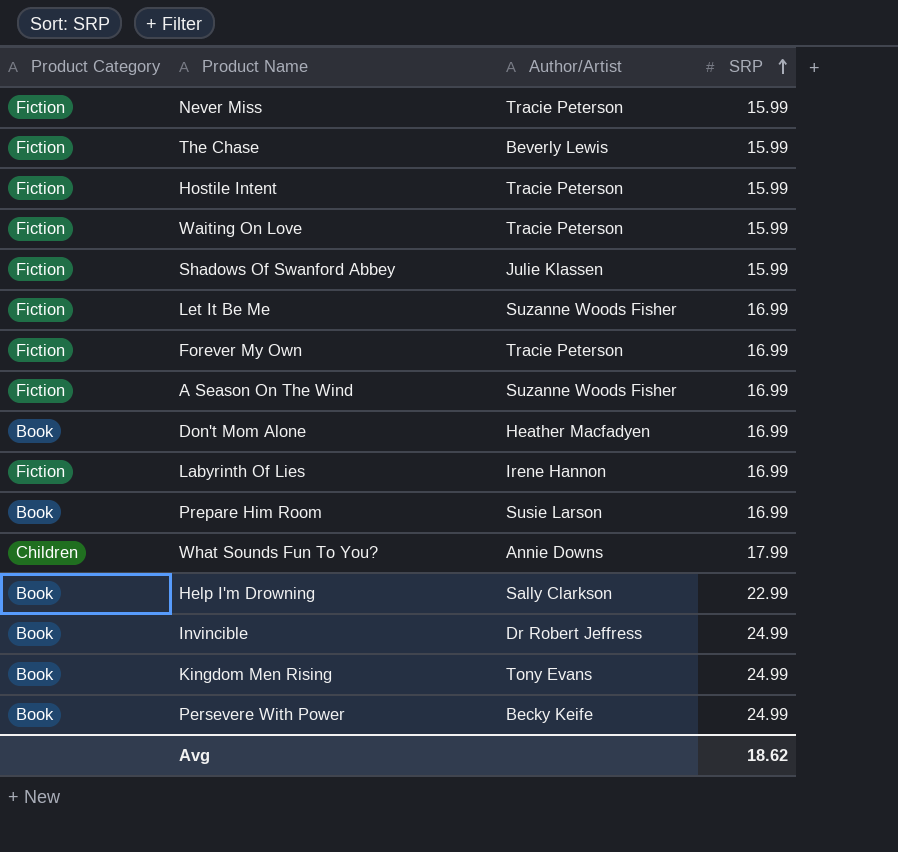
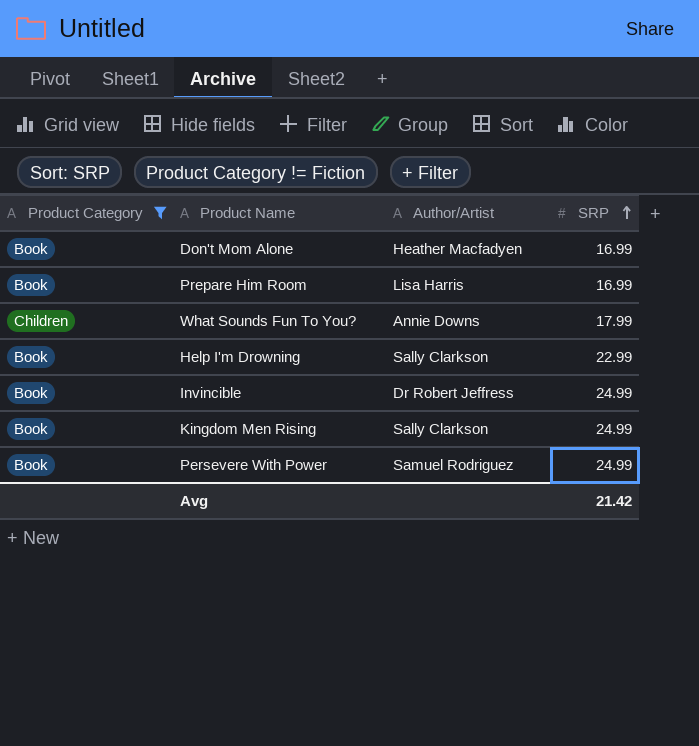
filter: none -> Product Category != Fiction
Prepare Him Room | Author/Artist: Susie Larson -> Lisa Harris
Kingdom Men Rising | Author/Artist: Tony Evans -> Sally Clarkson
Persevere With Power | Author/Artist: Becky Keife -> Samuel Rodriguez
Avg | SRP: 18.62 -> 21.42

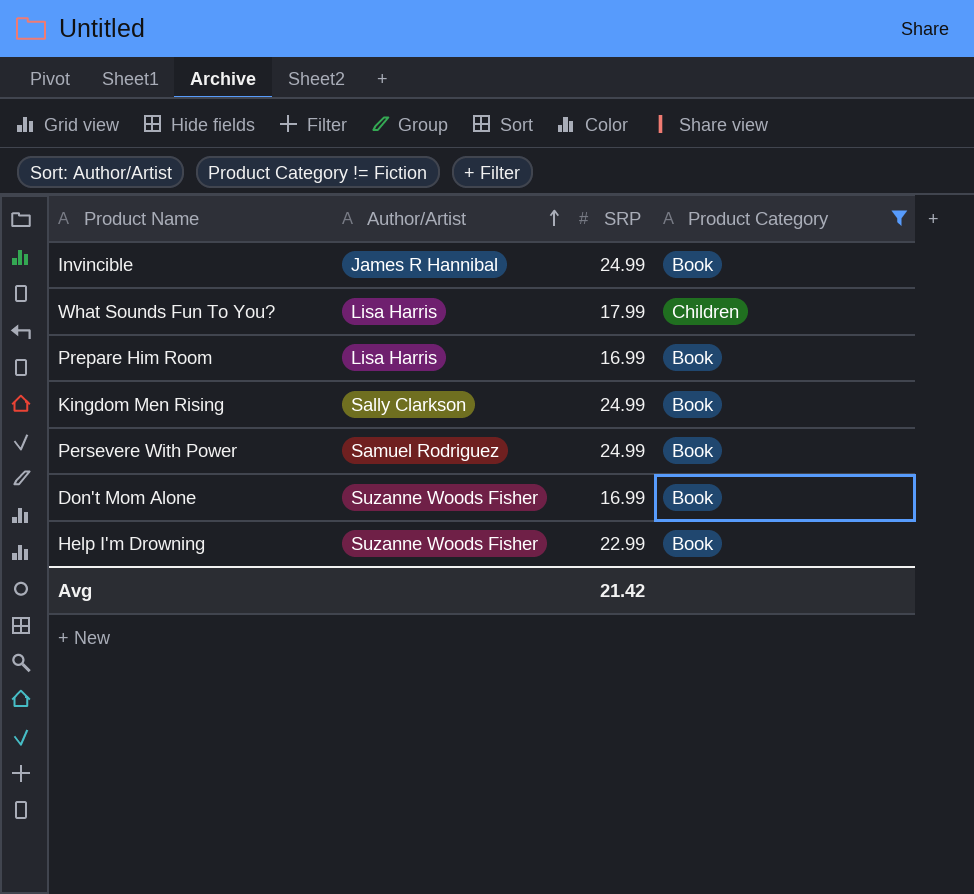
row order: SRP ascending -> Author/Artist ascending
column Product Category | position: 1 -> 4
Invincible | Author/Artist: Dr Robert Jeffress -> James R Hannibal
What Sounds Fun To You? | Author/Artist: Annie Downs -> Lisa Harris
Don't Mom Alone | Author/Artist: Heather Macfadyen -> Suzanne Woods Fisher
Help I'm Drowning | Author/Artist: Sally Clarkson -> Suzanne Woods Fisher

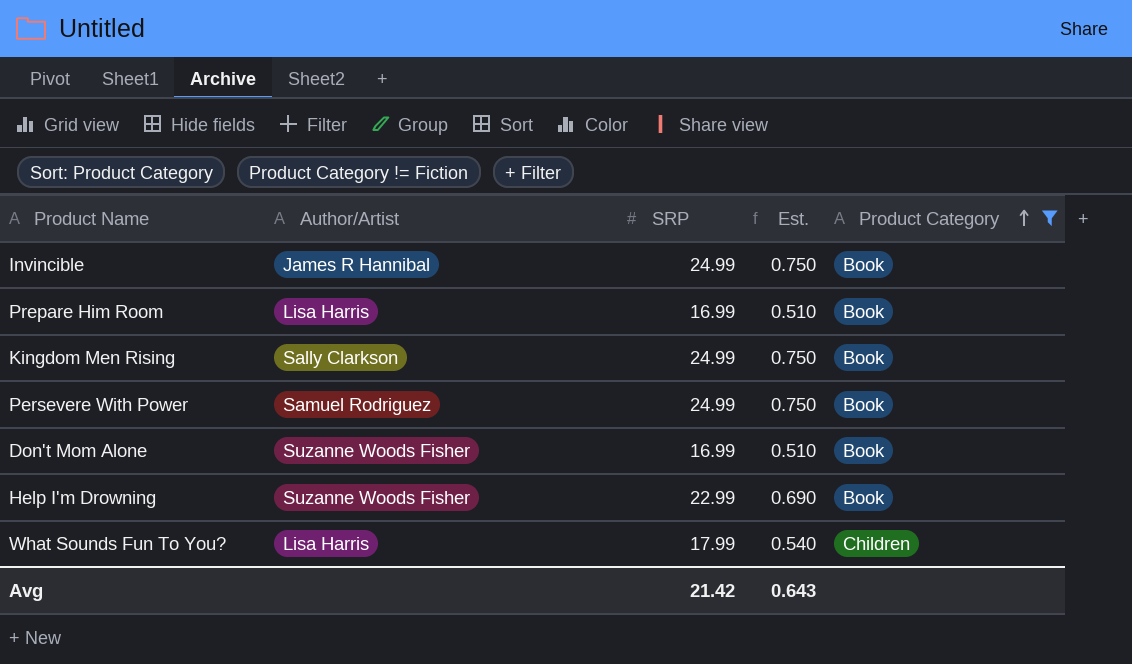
row order: Author/Artist ascending -> Product Category ascending
column Est. | formula: none -> [SRP] * 0.03

